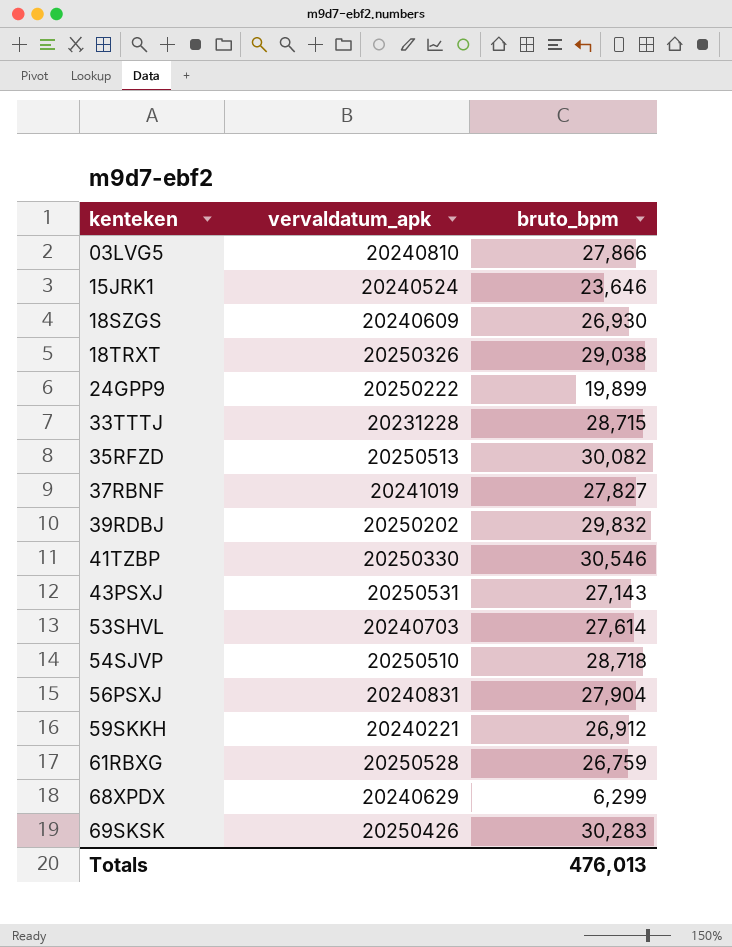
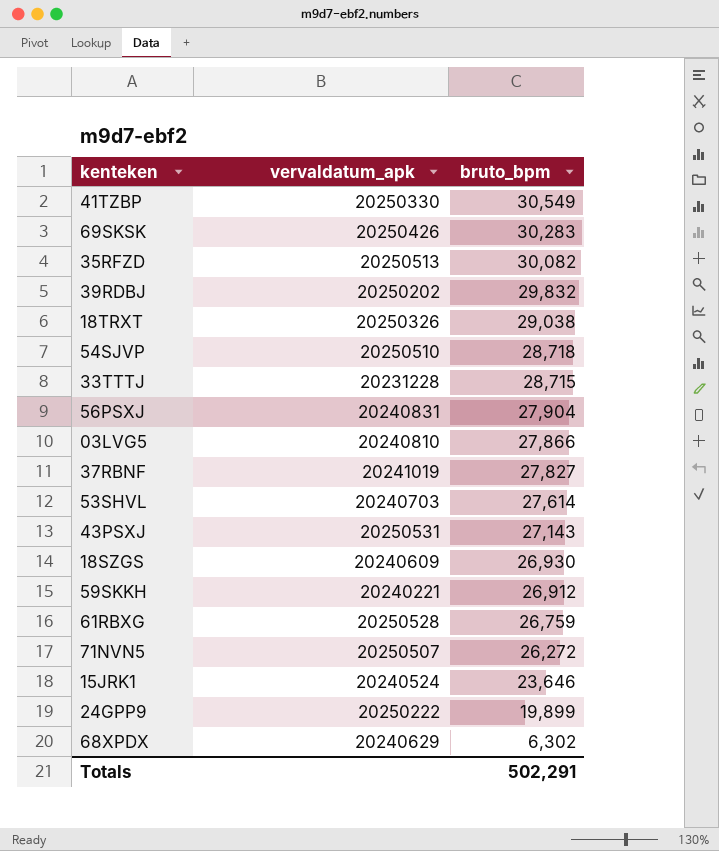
row order: kenteken ascending -> bruto_bpm descending
41TZBP | bruto_bpm: 30,546 -> 30,549
row 71NVN5: none -> 20250507 | 26,272
68XPDX | bruto_bpm: 6,299 -> 6,302
Totals | bruto_bpm: 476,013 -> 502,291

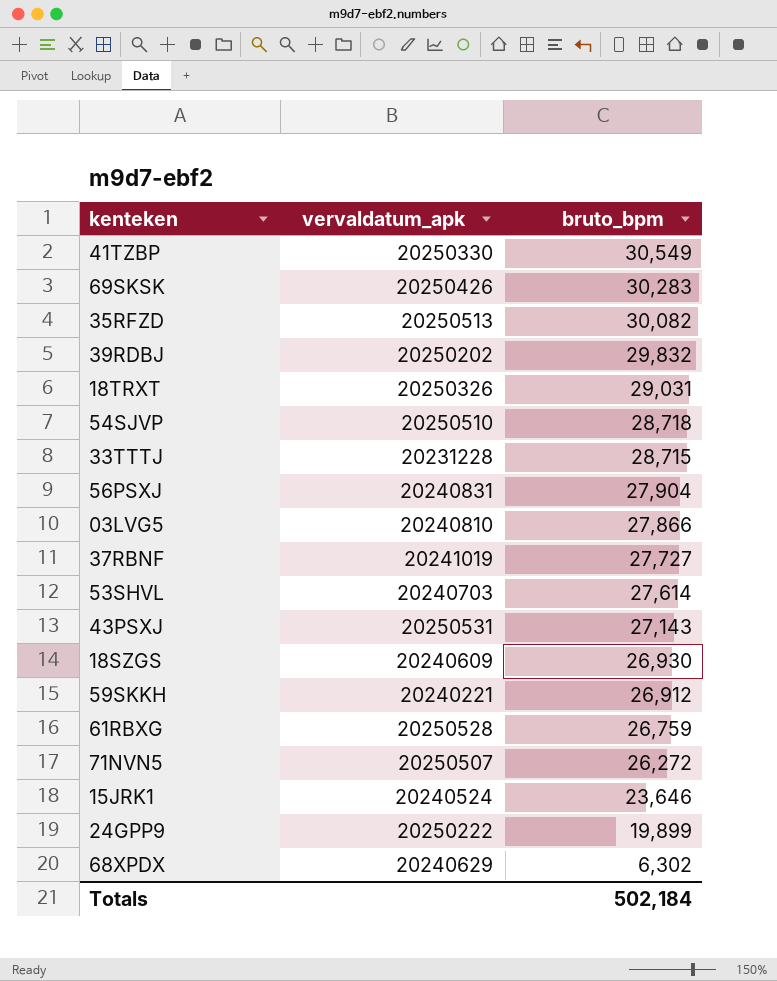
18TRXT | bruto_bpm: 29,038 -> 29,031
37RBNF | bruto_bpm: 27,827 -> 27,727
Totals | bruto_bpm: 502,291 -> 502,184

